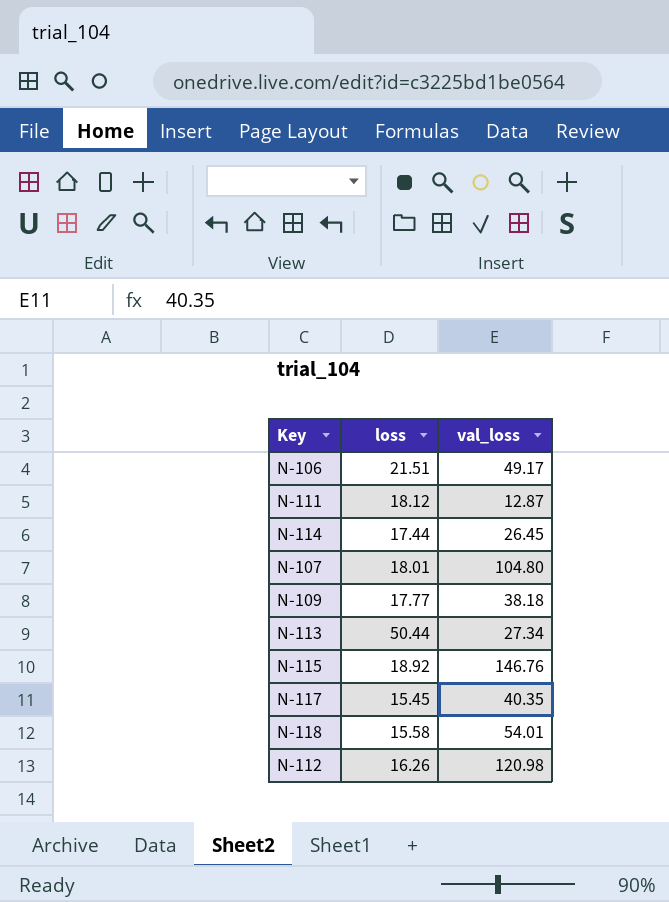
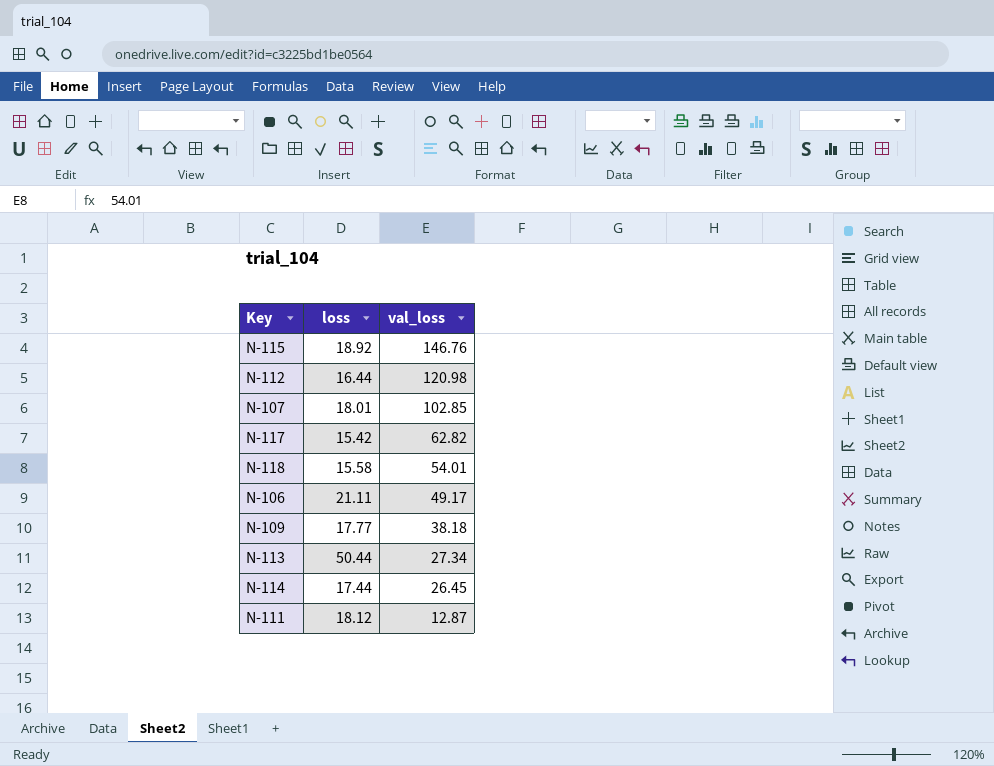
row order: none -> val_loss descending
N-112 | loss: 16.26 -> 16.44
N-107 | val_loss: 104.80 -> 102.85
N-117 | loss: 15.45 -> 15.42
N-117 | val_loss: 40.35 -> 62.82
N-106 | loss: 21.51 -> 21.11

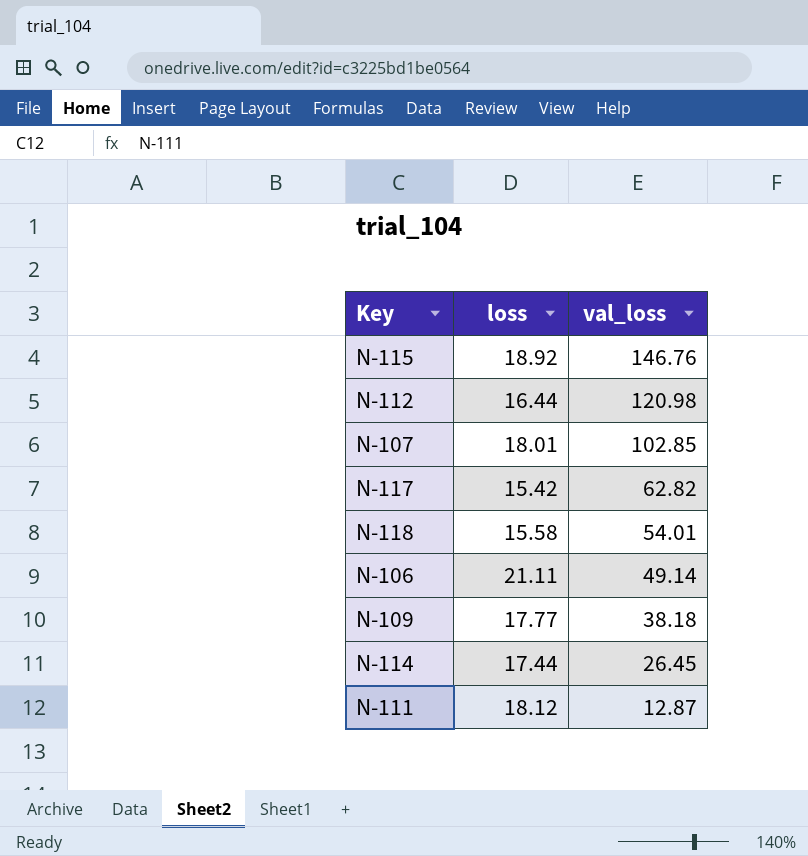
row N-113: 50.44 | 27.34 -> none
N-106 | val_loss: 49.17 -> 49.14

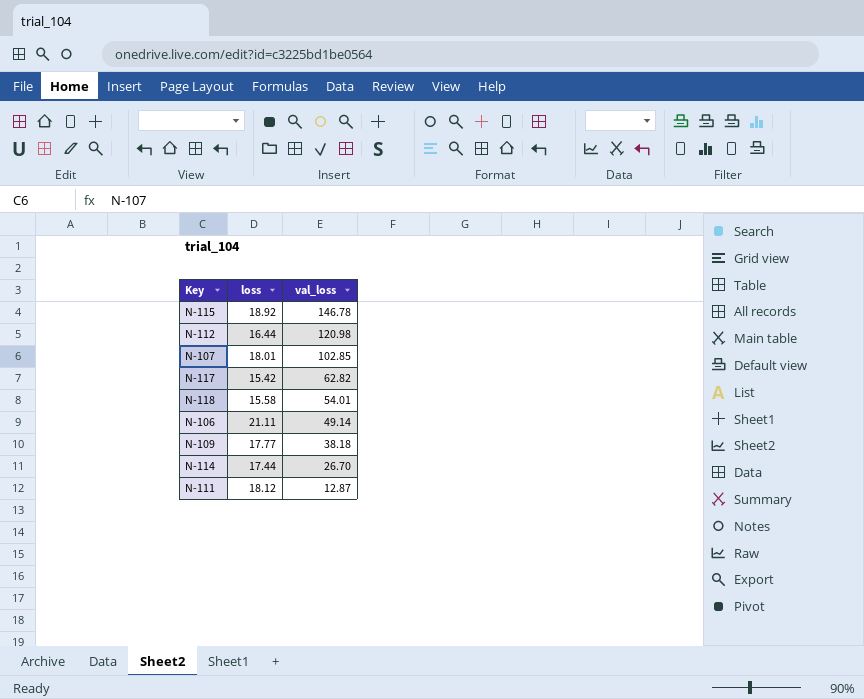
N-115 | val_loss: 146.76 -> 146.78
N-114 | val_loss: 26.45 -> 26.70

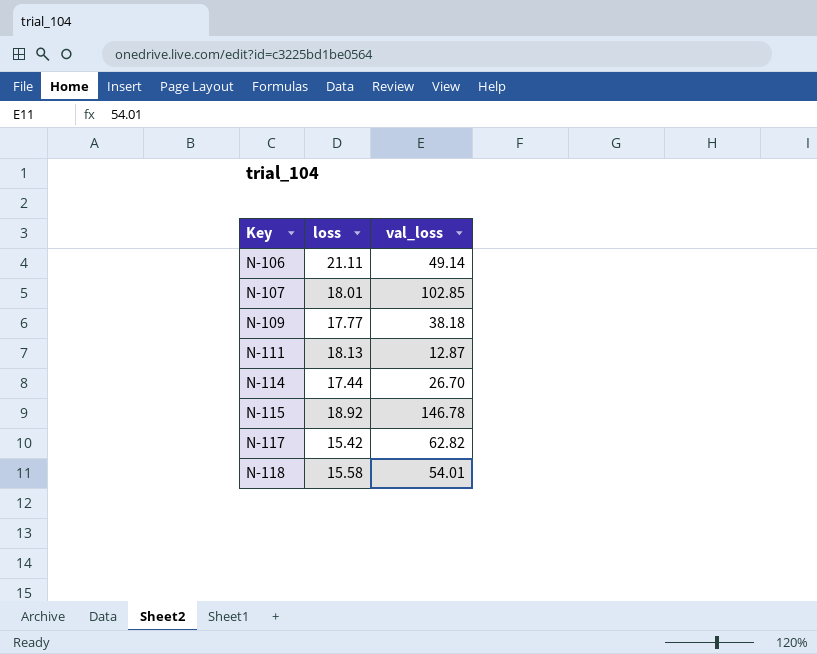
row order: val_loss descending -> Key ascending
row N-112: 16.44 | 120.98 -> none
N-111 | loss: 18.12 -> 18.13

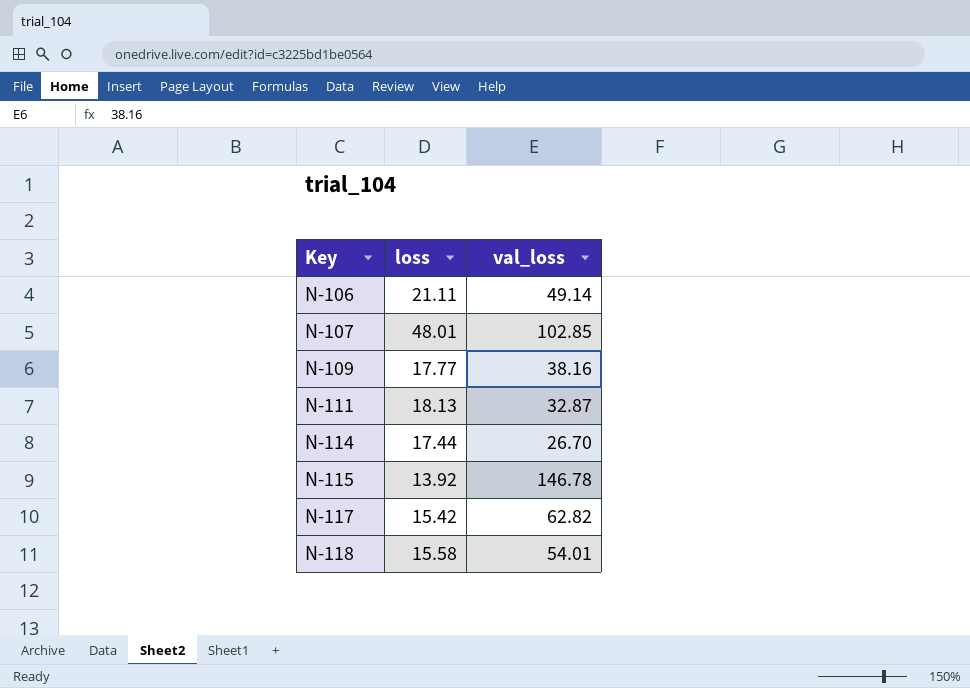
N-107 | loss: 18.01 -> 48.01
N-109 | val_loss: 38.18 -> 38.16
N-111 | val_loss: 12.87 -> 32.87
N-115 | loss: 18.92 -> 13.92

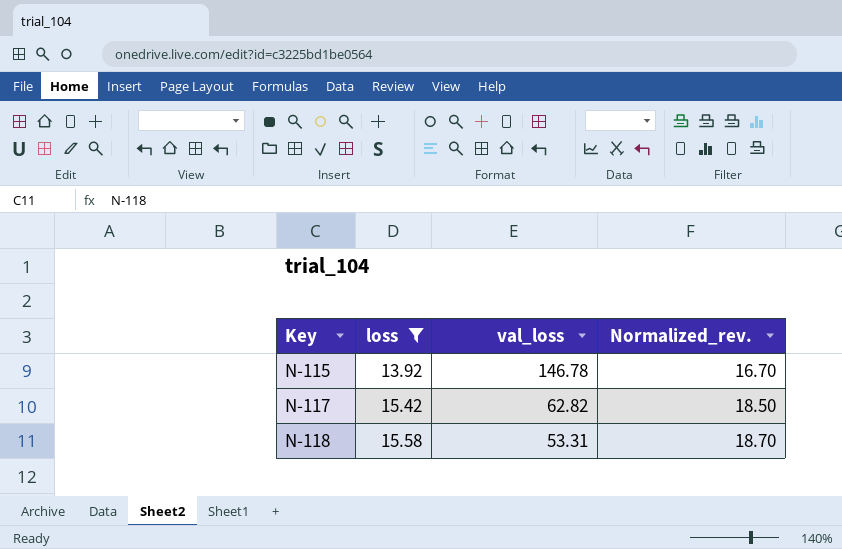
filter: none -> loss <= 15.58
column Normalized_rev. | formula: none -> [loss] * 1.2
N-118 | val_loss: 54.01 -> 53.31

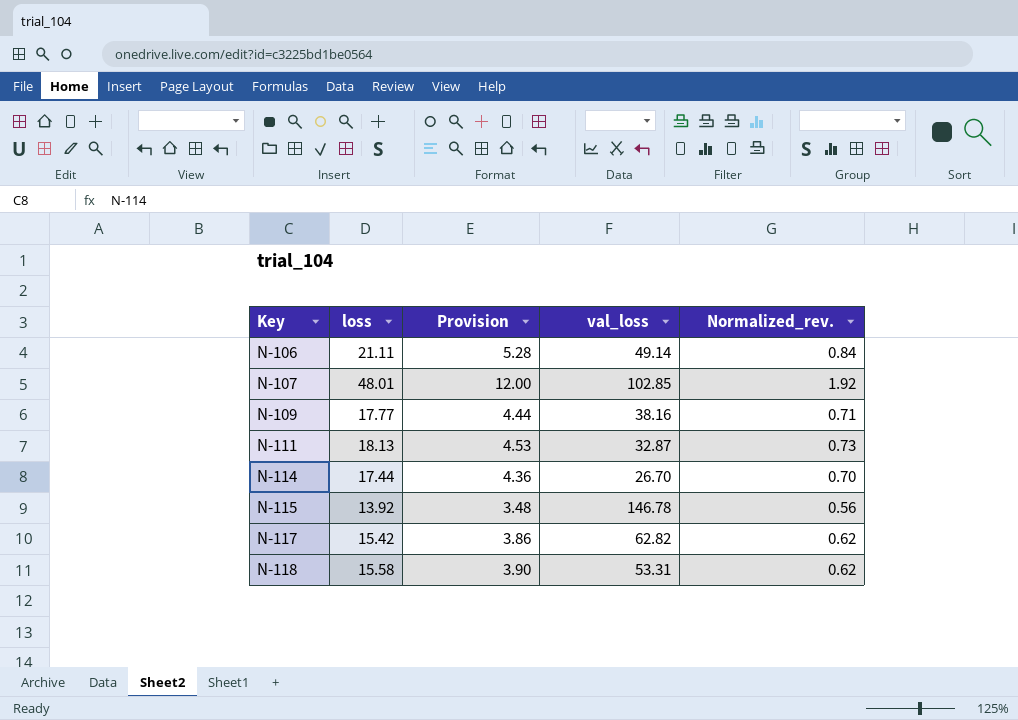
filter: loss <= 15.58 -> none
column Provision | formula: none -> [loss] * 0.25
column Normalized_rev. | formula: [loss] * 1.2 -> [loss] * 0.04

